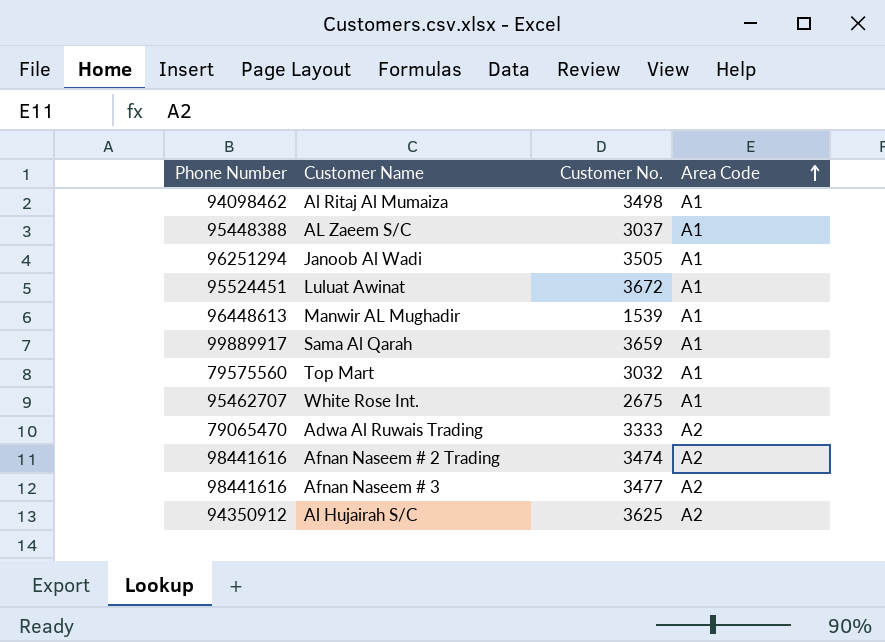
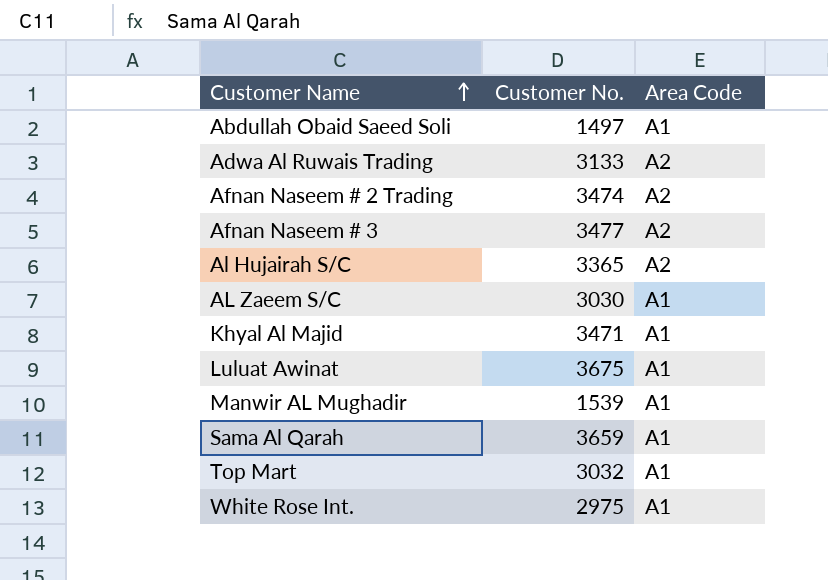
row order: Area Code ascending -> Customer Name ascending
column Phone Number | position: 1 -> none
row Al Ritaj Al Mumaiza: 94098462 | 3498 | A1 -> none
row Janoob Al Wadi: 96251294 | 3505 | A1 -> none
row Abdullah Obaid Saeed Soli: none -> 1497 | A1
Adwa Al Ruwais Trading | Customer No.: 3333 -> 3133
Al Hujairah S/C | Customer No.: 3625 -> 3365
AL Zaeem S/C | Customer No.: 3037 -> 3030
row Khyal Al Majid: none -> 3471 | A1
Luluat Awinat | Customer No.: 3672 -> 3675
White Rose Int. | Customer No.: 2675 -> 2975

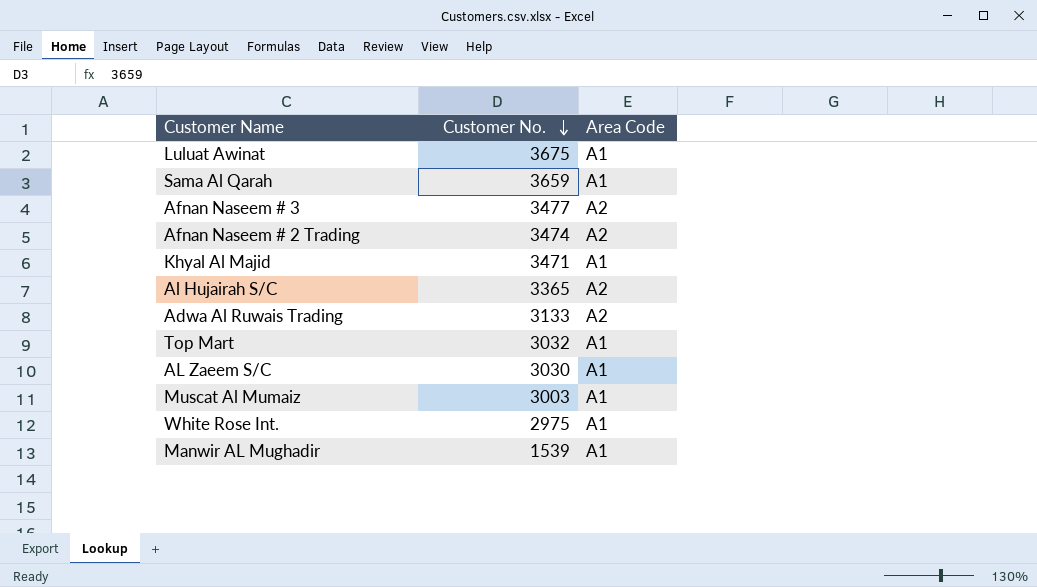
row order: Customer Name ascending -> Customer No. descending
row Abdullah Obaid Saeed Soli: 1497 | A1 -> none
row Muscat Al Mumaiz: none -> 3003 | A1

